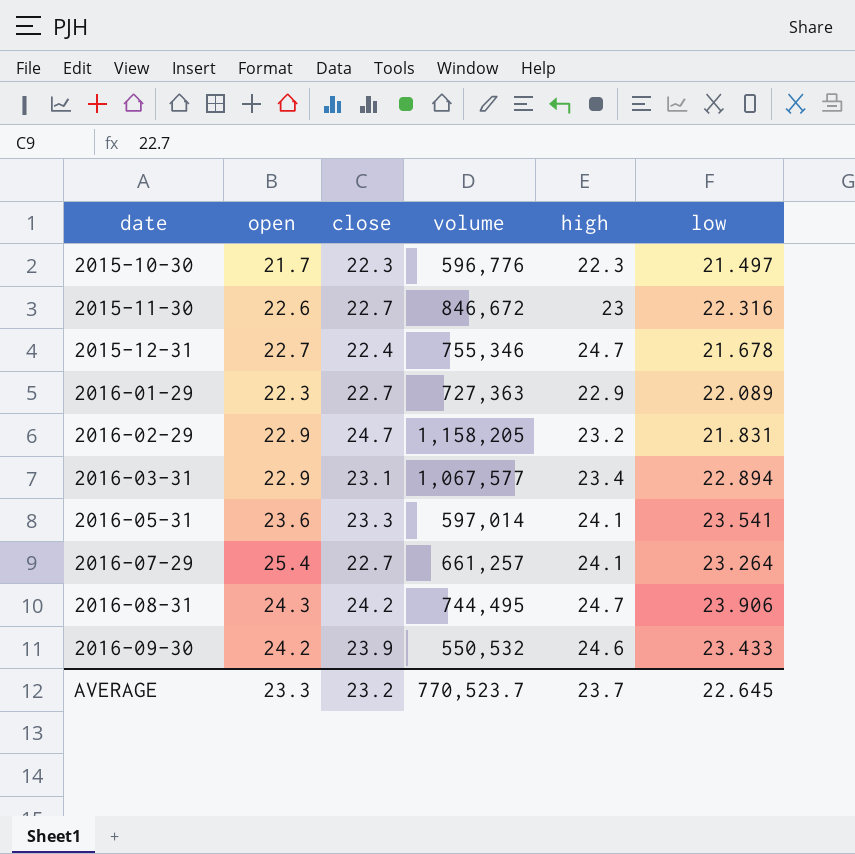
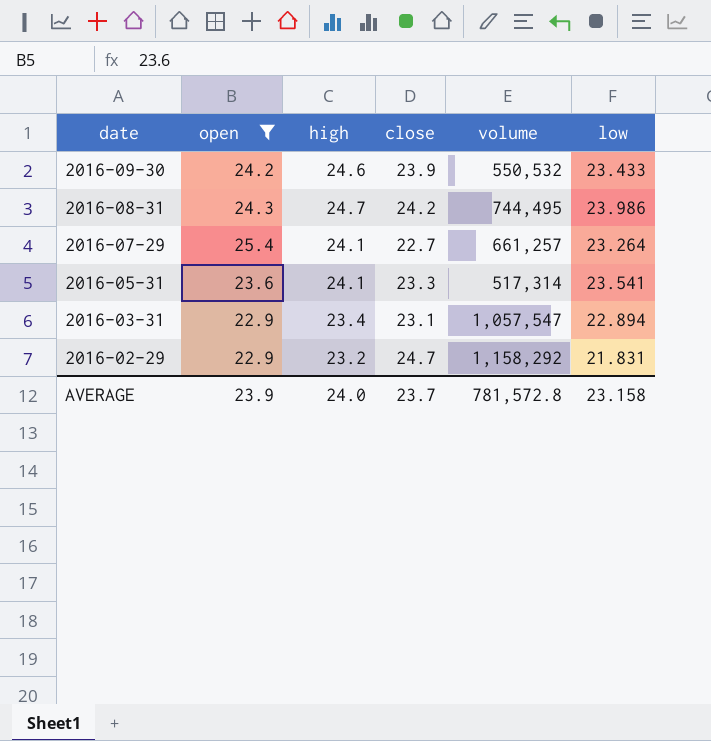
filter: none -> open >= 22.9
row order: date ascending -> date descending
column high | position: 5 -> 3
2016-08-31 | low: 23.906 -> 23.986
2016-05-31 | volume: 597,014 -> 517,314
2016-03-31 | volume: 1,067,577 -> 1,057,547
2016-02-29 | volume: 1,158,205 -> 1,158,292
AVERAGE | open: 23.3 -> 23.9
AVERAGE | high: 23.7 -> 24.0
AVERAGE | close: 23.2 -> 23.7
AVERAGE | volume: 770,523.7 -> 781,572.8
AVERAGE | low: 22.645 -> 23.158

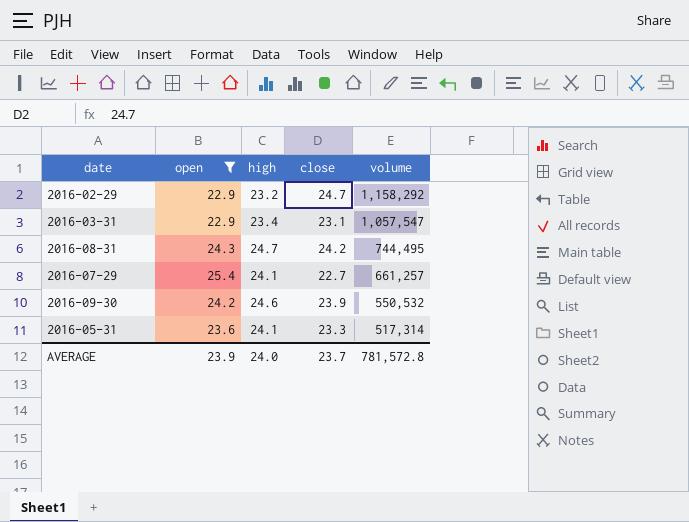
row order: date descending -> volume descending
column low | position: 6 -> none

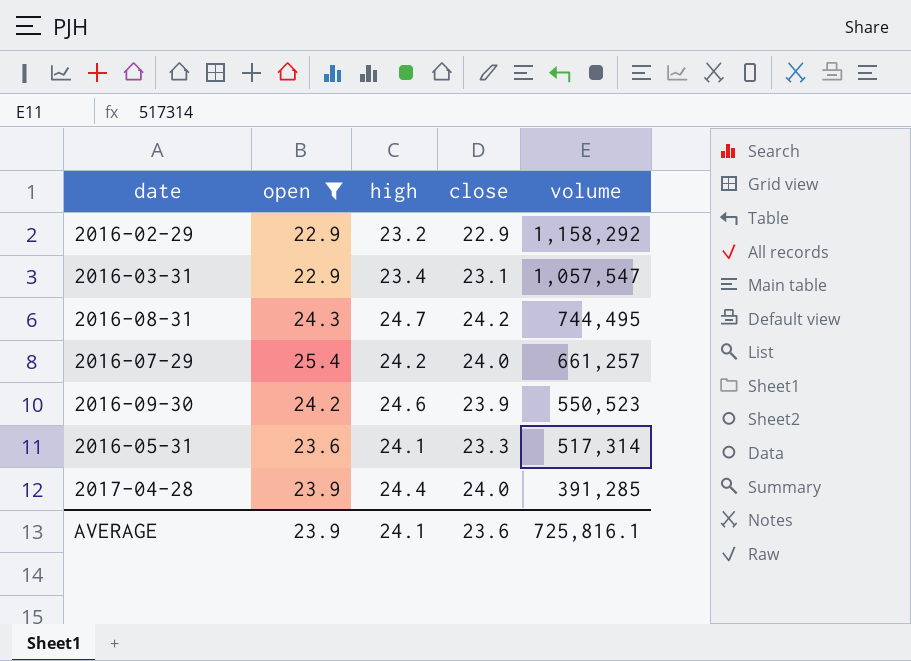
2016-02-29 | close: 24.7 -> 22.9
2016-07-29 | high: 24.1 -> 24.2
2016-07-29 | close: 22.7 -> 24.0
2016-09-30 | volume: 550,532 -> 550,523
row 2017-04-28: none -> 23.9 | 24.4 | 24.0 | 391,285
AVERAGE | high: 24.0 -> 24.1
AVERAGE | close: 23.7 -> 23.6
AVERAGE | volume: 781,572.8 -> 725,816.1

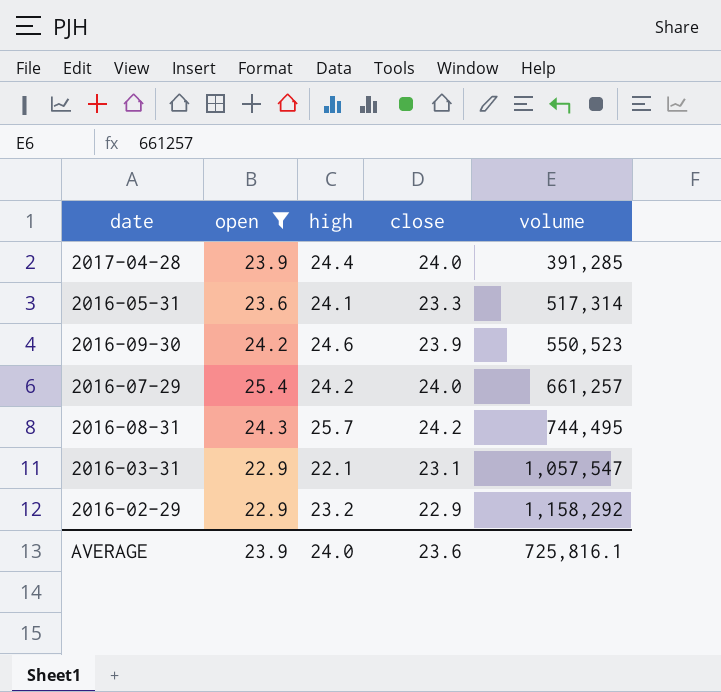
row order: volume descending -> volume ascending
2016-08-31 | high: 24.7 -> 25.7
2016-03-31 | high: 23.4 -> 22.1
AVERAGE | high: 24.1 -> 24.0

